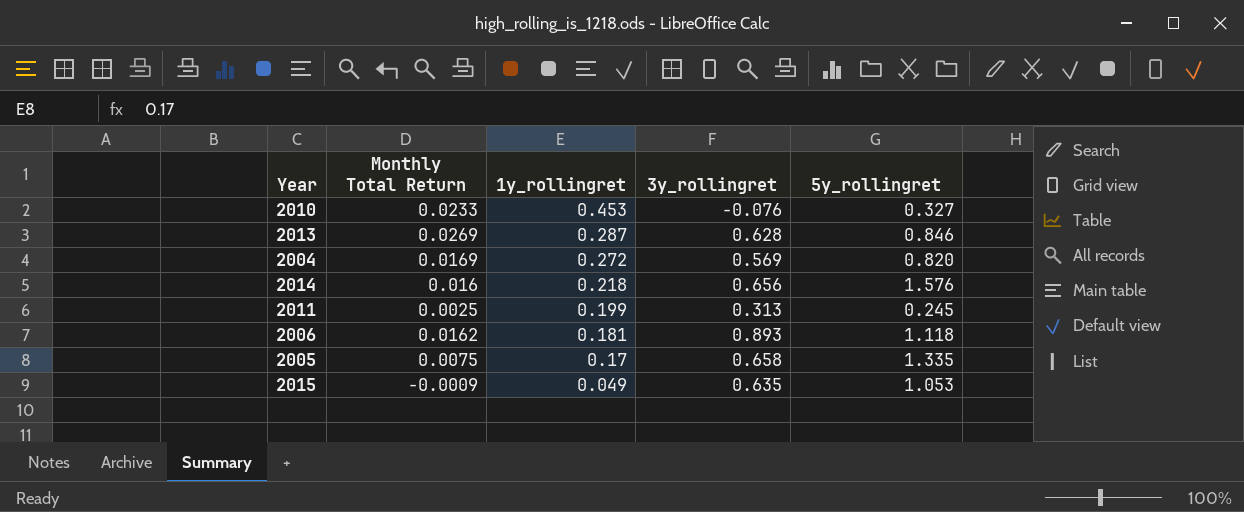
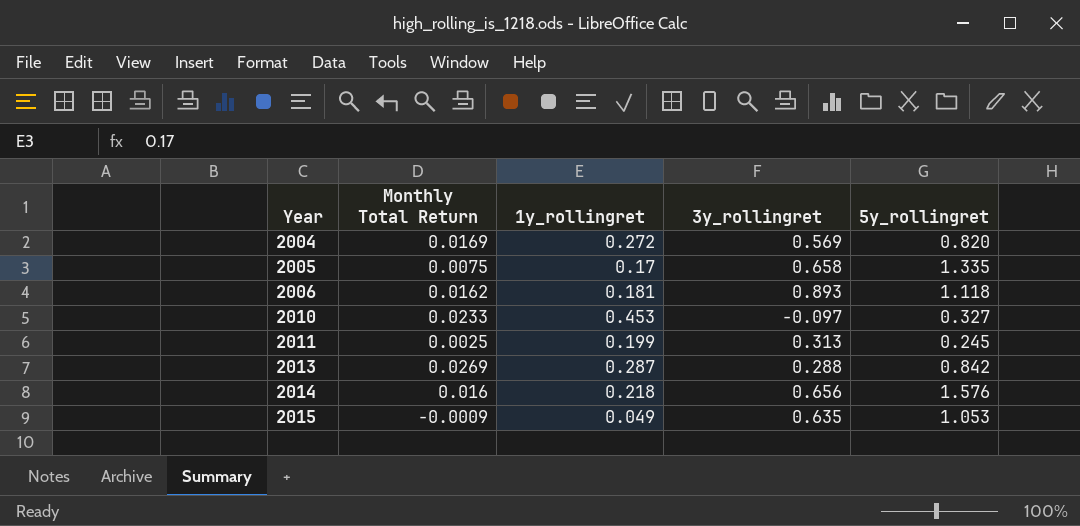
row order: 1y_rollingret descending -> Year ascending
2010 | 3y_rollingret: -0.076 -> -0.097
2013 | 3y_rollingret: 0.628 -> 0.288
2013 | 5y_rollingret: 0.846 -> 0.842

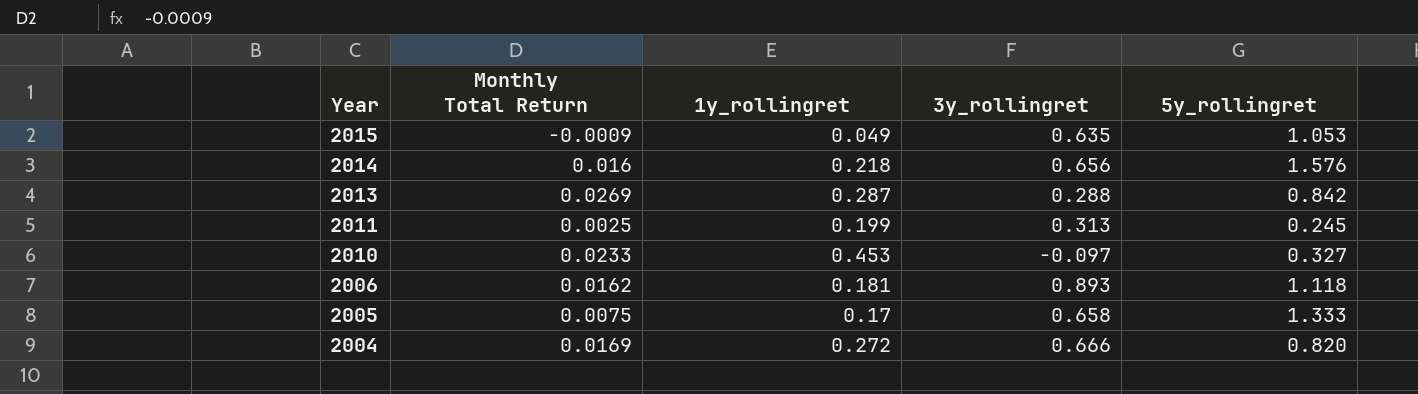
row order: Year ascending -> Year descending
2005 | 5y_rollingret: 1.335 -> 1.333
2004 | 3y_rollingret: 0.569 -> 0.666

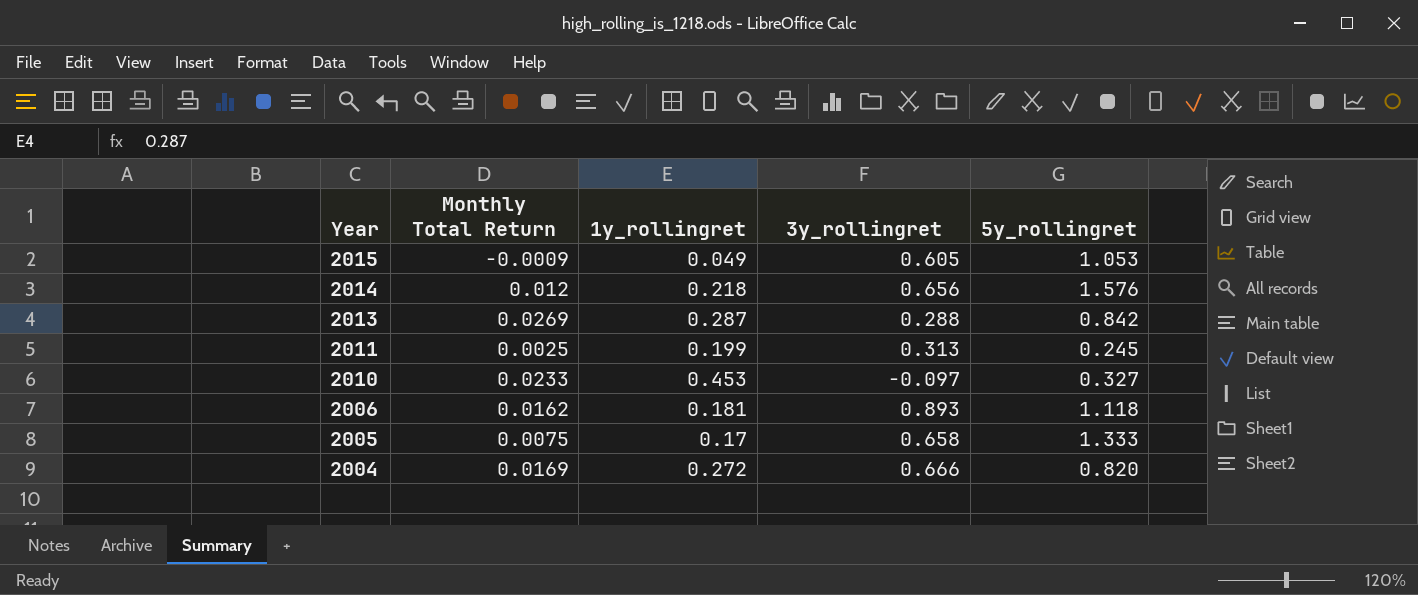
2015 | 3y_rollingret: 0.635 -> 0.605
2014 | Monthly Total Return: 0.016 -> 0.012

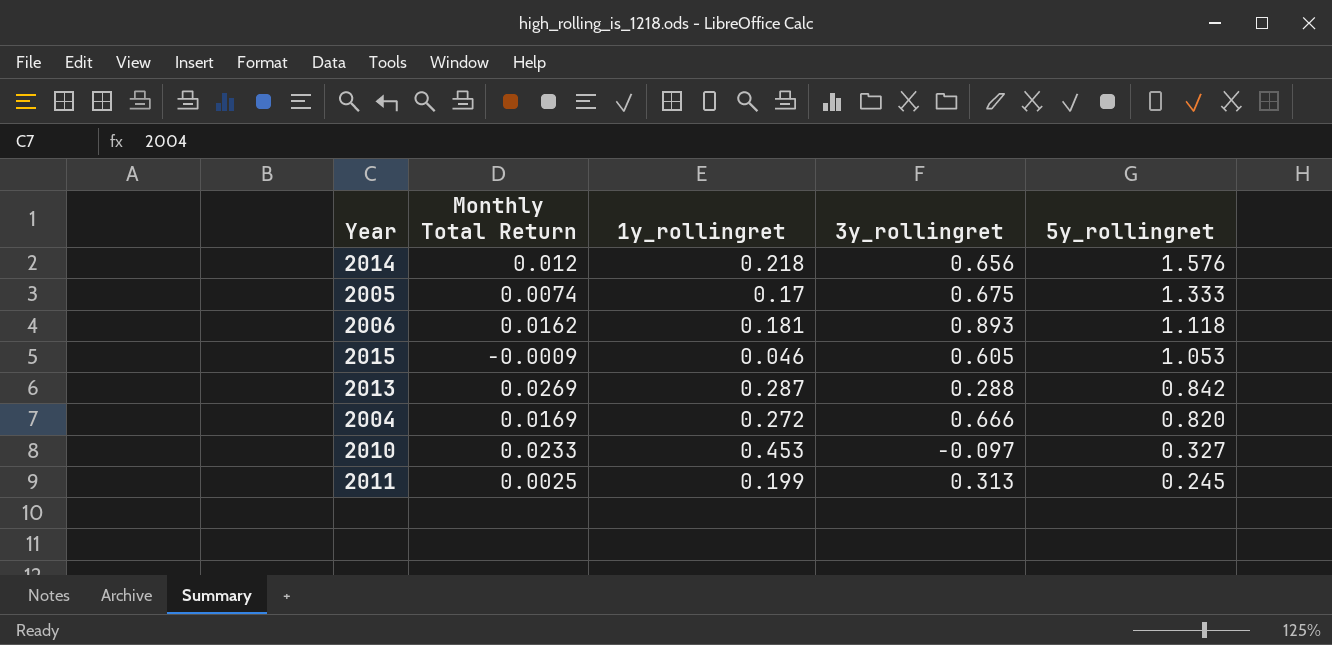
row order: Year descending -> 5y_rollingret descending
2005 | Monthly Total Return: 0.0075 -> 0.0074
2005 | 3y_rollingret: 0.658 -> 0.675
2015 | 1y_rollingret: 0.049 -> 0.046

